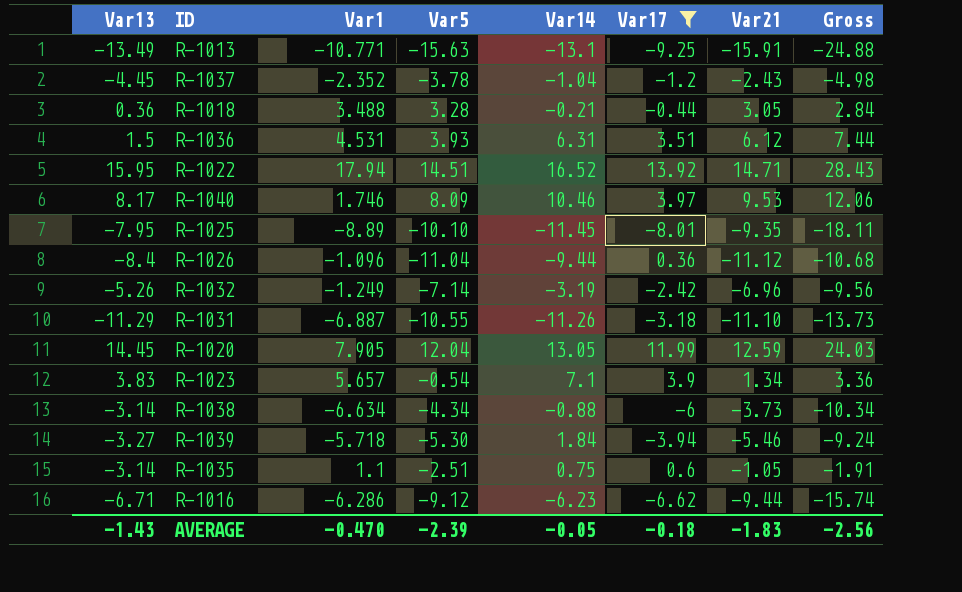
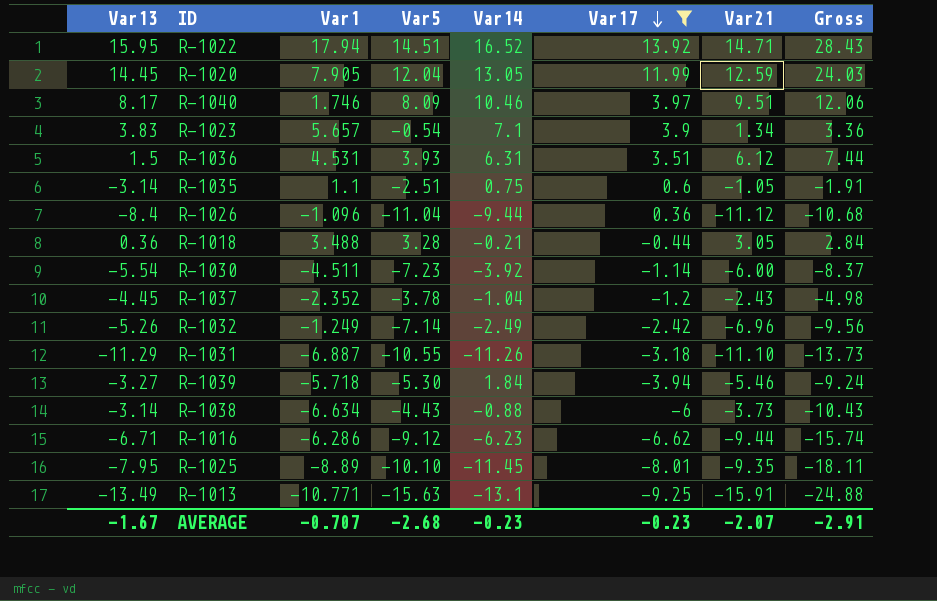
row order: none -> Var17 descending
R-1040 | Var21: 9.53 -> 9.51
row R-1030: none -> -5.54 | -4.511 | -7.23 | -3.92 | -1.14 | -6.00 | -8.37
R-1032 | Var14: -3.19 -> -2.49
R-1038 | Var5: -4.34 -> -4.43
R-1038 | Gross: -10.34 -> -10.43
AVERAGE | Var13: -1.43 -> -1.67
AVERAGE | Var1: -0.470 -> -0.707
AVERAGE | Var5: -2.39 -> -2.68
AVERAGE | Var14: -0.05 -> -0.23
AVERAGE | Var17: -0.18 -> -0.23
AVERAGE | Var21: -1.83 -> -2.07
AVERAGE | Gross: -2.56 -> -2.91

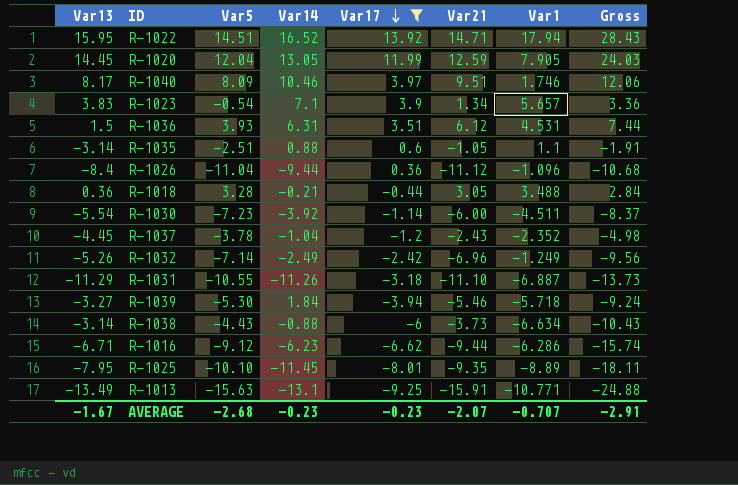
column Var1 | position: 3 -> 7
R-1035 | Var14: 0.75 -> 0.88

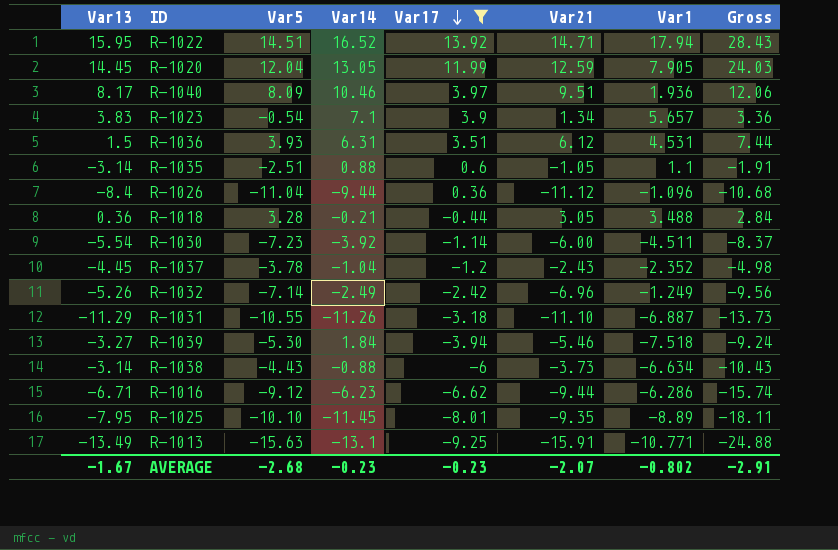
R-1040 | Var1: 1.746 -> 1.936
R-1039 | Var1: -5.718 -> -7.518
AVERAGE | Var1: -0.707 -> -0.802

